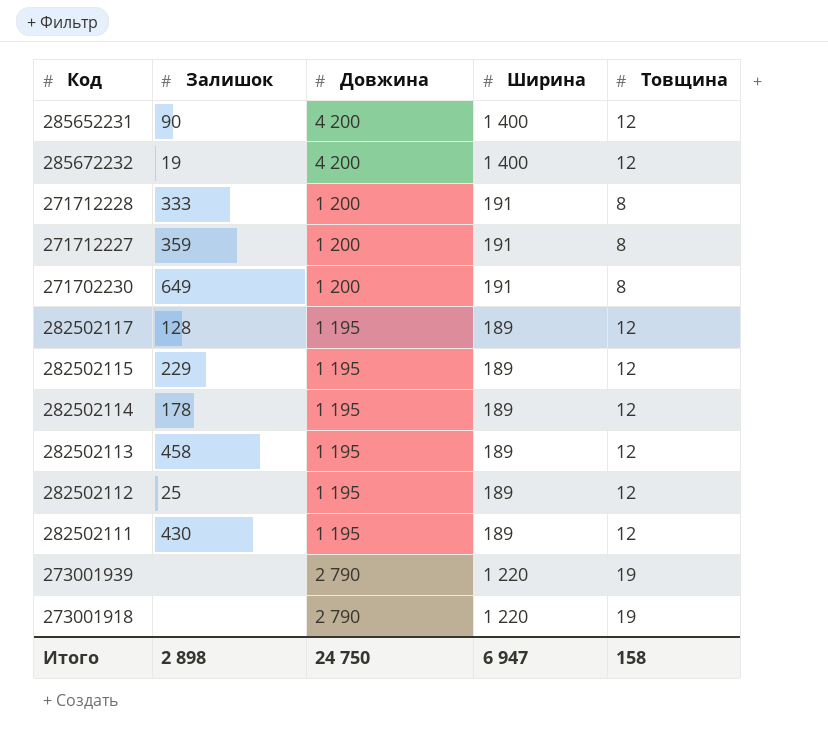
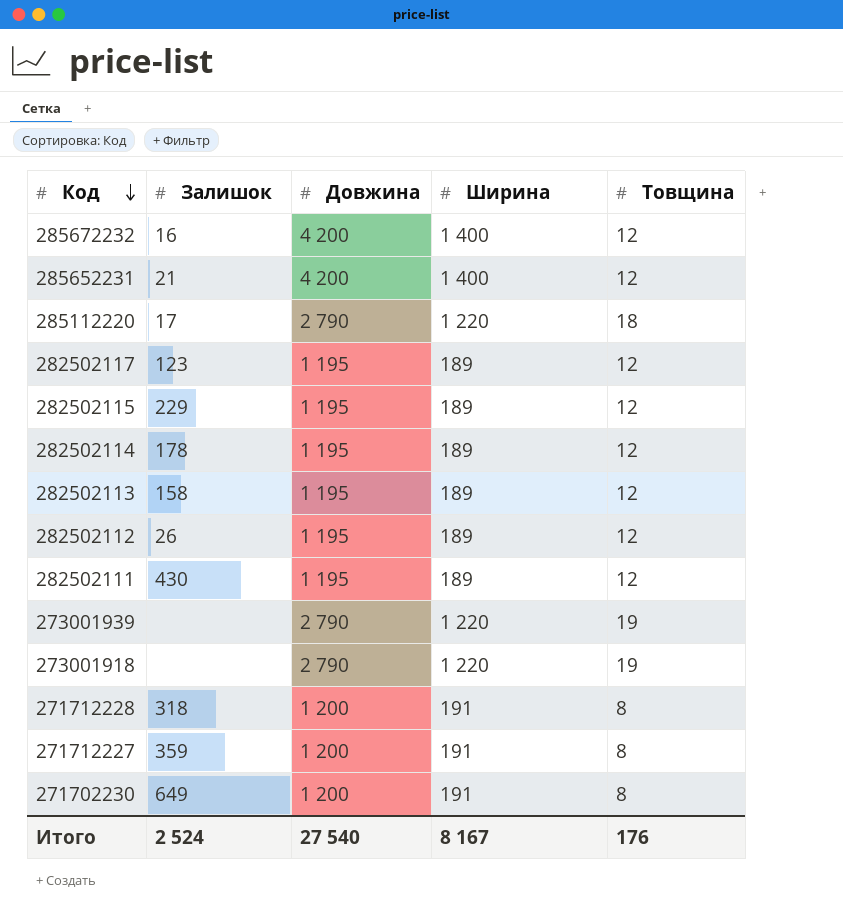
row order: none -> Код descending
285672232 | Залишок: 19 -> 16
285652231 | Залишок: 90 -> 21
row 285112220: none -> 17 | 2 790 | 1 220 | 18
282502117 | Залишок: 128 -> 123
282502113 | Залишок: 458 -> 158
282502112 | Залишок: 25 -> 26
271712228 | Залишок: 333 -> 318
Итого | Залишок: 2 898 -> 2 524
Итого | Довжина: 24 750 -> 27 540
Итого | Ширина: 6 947 -> 8 167
Итого | Товщина: 158 -> 176

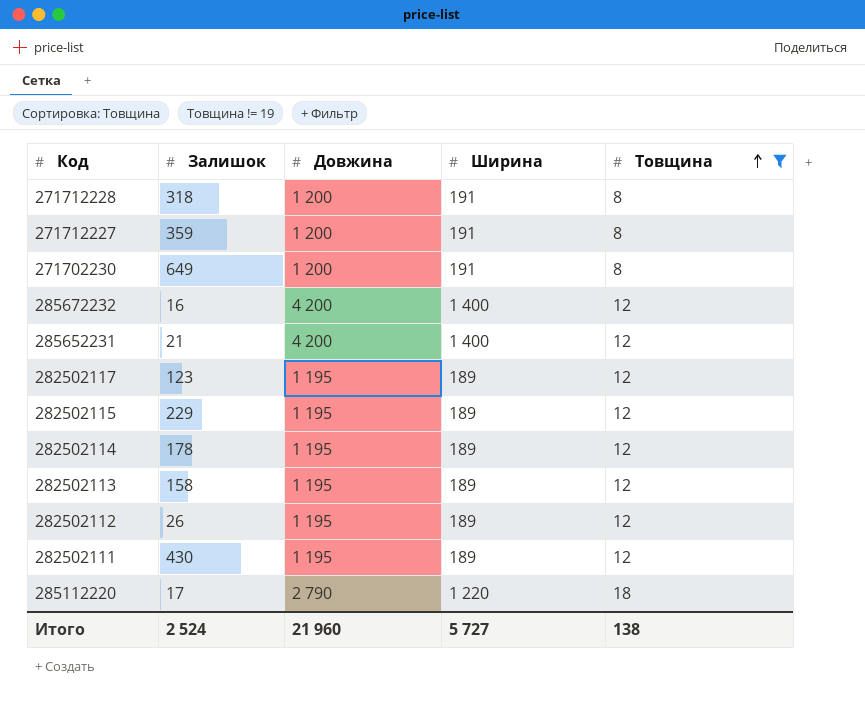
filter: none -> Товщина != 19
row order: Код descending -> Товщина ascending
Итого | Довжина: 27 540 -> 21 960
Итого | Ширина: 8 167 -> 5 727
Итого | Товщина: 176 -> 138

